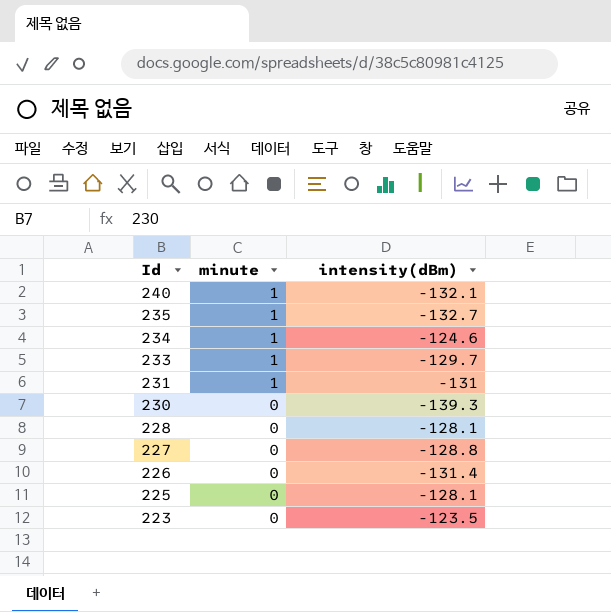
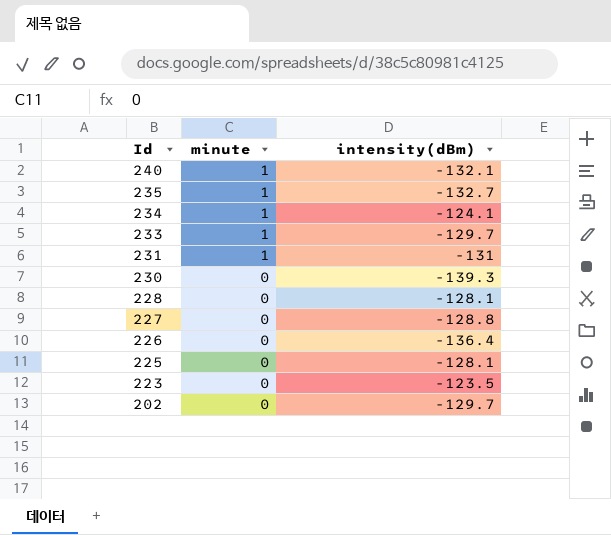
234 | intensity(dBm): -124.6 -> -124.1
226 | intensity(dBm): -131.4 -> -136.4
row 202: none -> 0 | -129.7

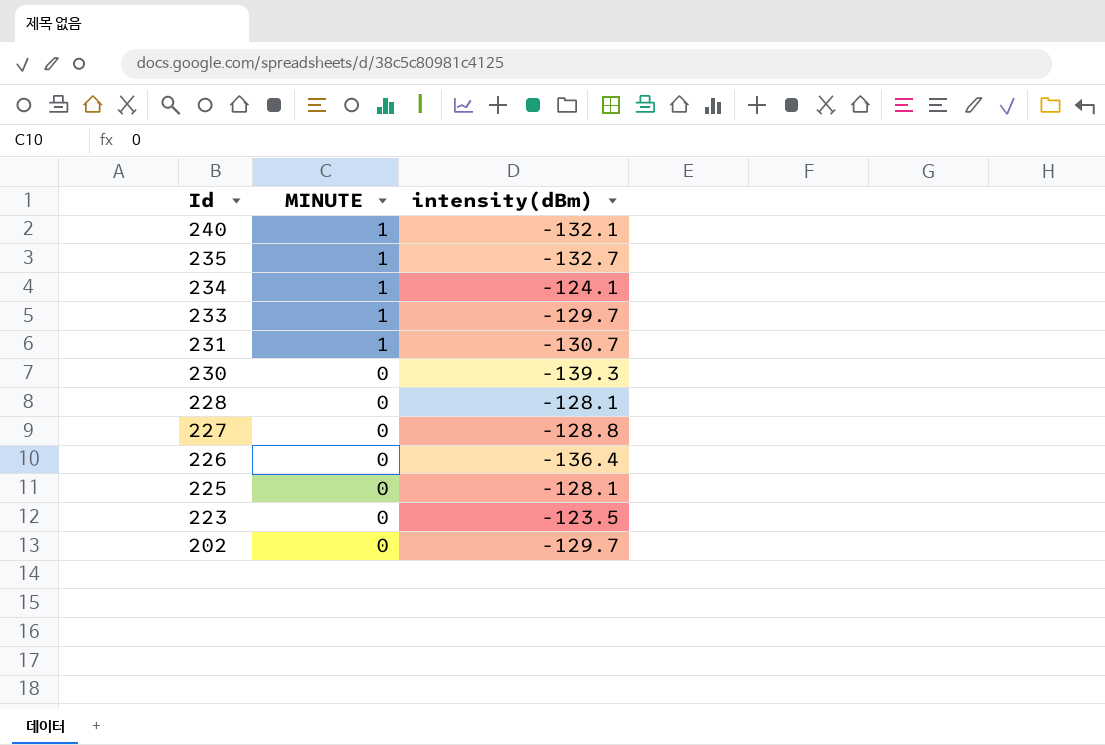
column name: minute -> MINUTE
231 | intensity(dBm): -131 -> -130.7

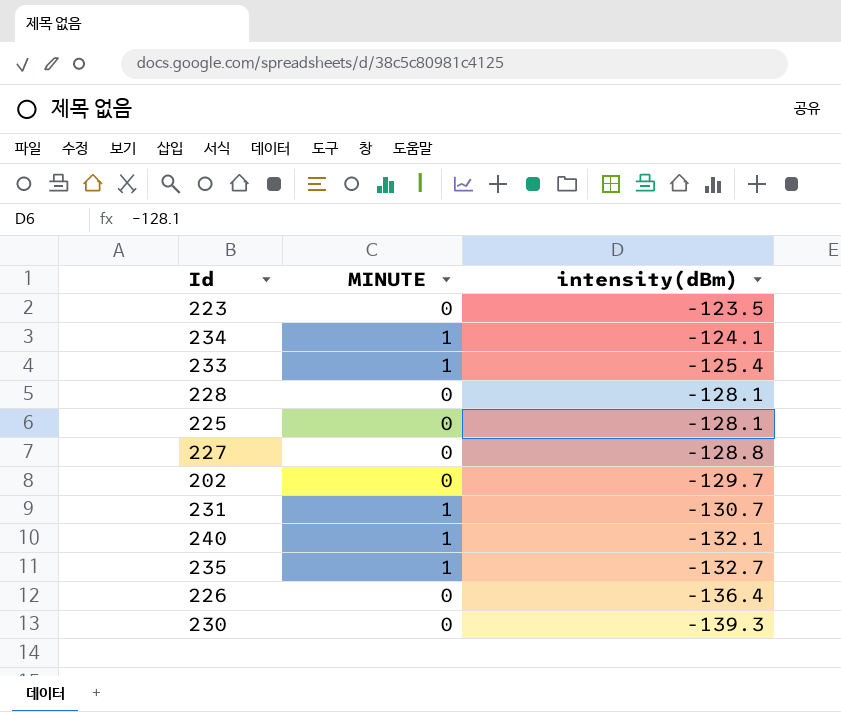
row order: Id descending -> intensity(dBm) descending
233 | intensity(dBm): -129.7 -> -125.4

